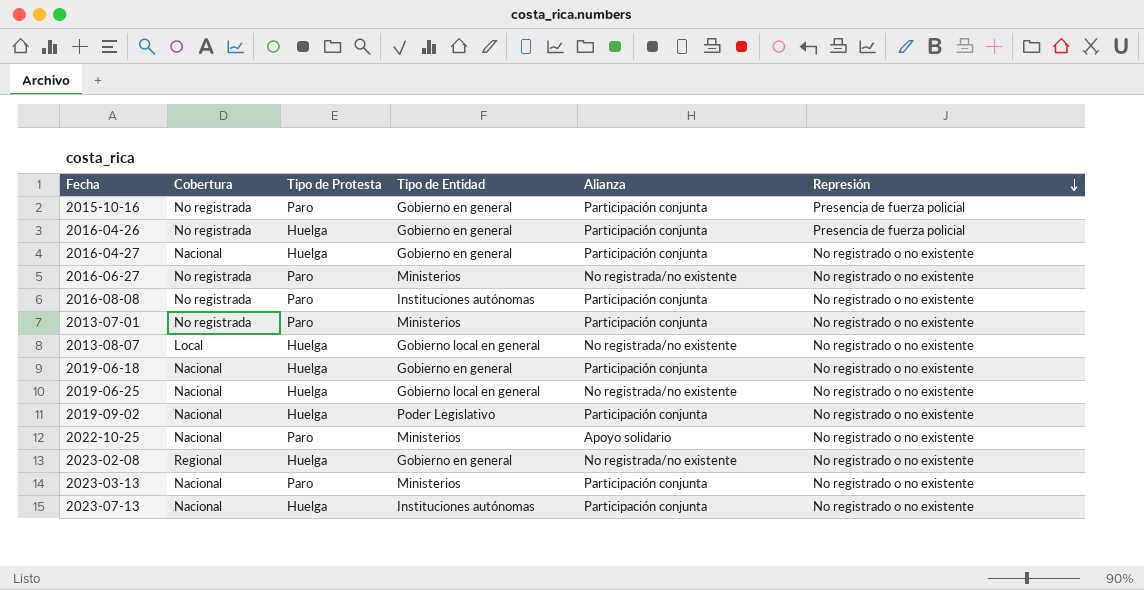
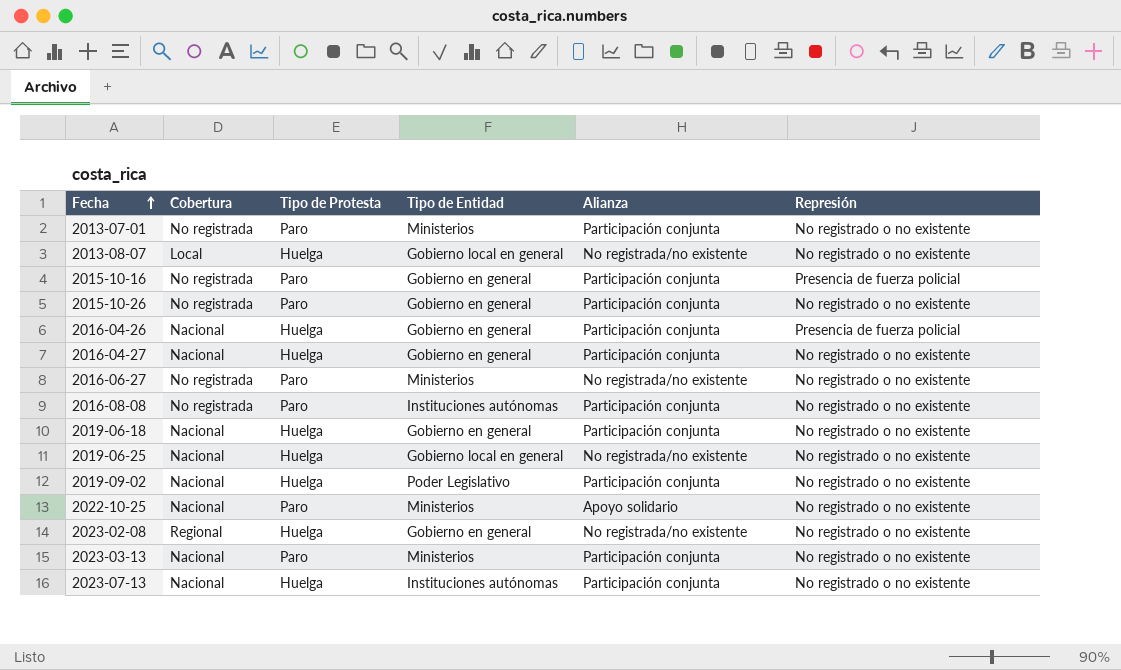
row order: Represión descending -> Fecha ascending
row 2015-10-26: none -> No registrada | Paro | Gobierno en general | Participación conjunta | No registrado o no existente
2016-04-26 | Cobertura: No registrada -> Nacional

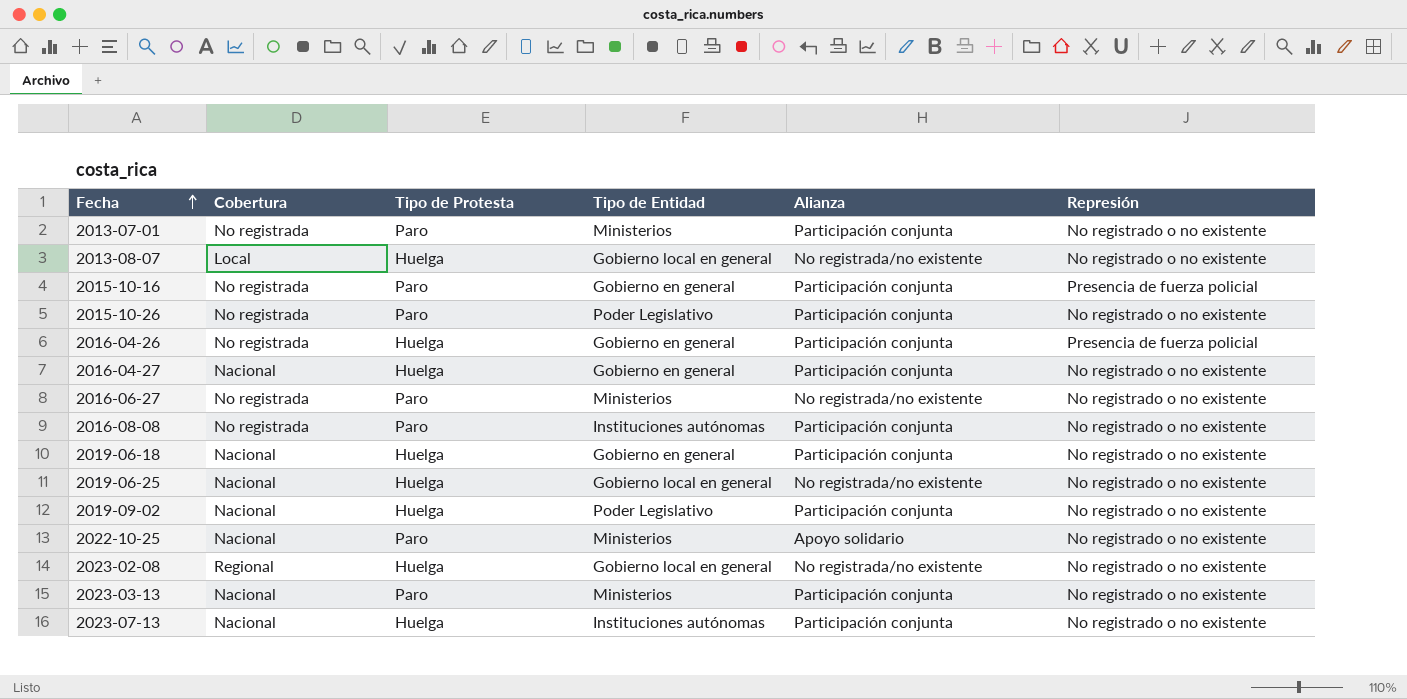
2015-10-26 | Tipo de Entidad: Gobierno en general -> Poder Legislativo
2016-04-26 | Cobertura: Nacional -> No registrada
2023-02-08 | Tipo de Entidad: Gobierno en general -> Gobierno local en general

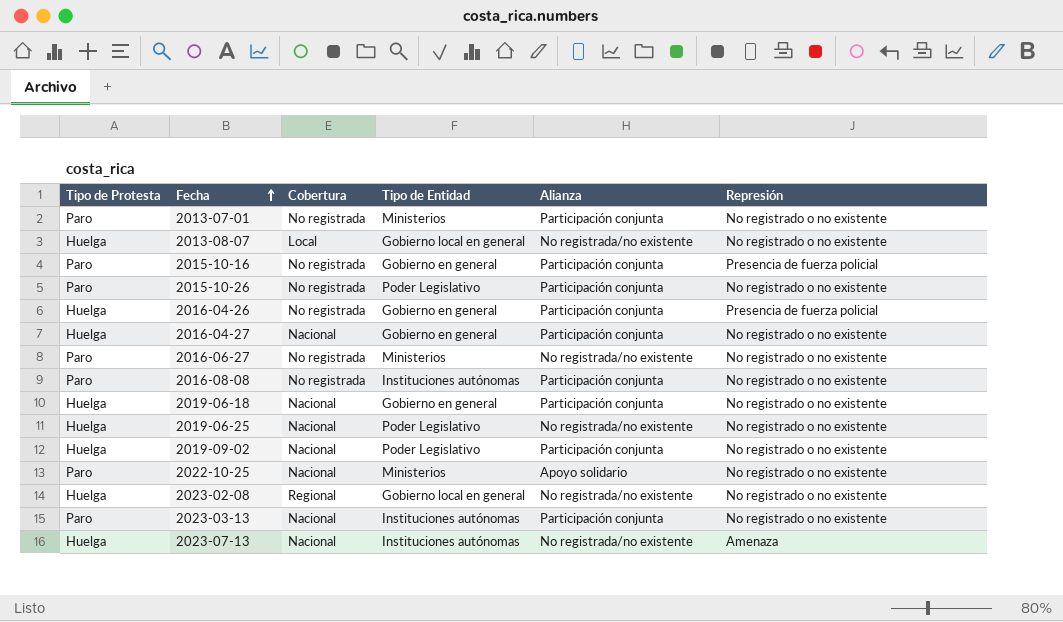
column Tipo de Protesta | position: 3 -> 1
2019-06-25 | Tipo de Entidad: Gobierno local en general -> Poder Legislativo
2023-03-13 | Tipo de Entidad: Ministerios -> Instituciones autónomas
2023-07-13 | Alianza: Participación conjunta -> No registrada/no existente
2023-07-13 | Represión: No registrado o no existente -> Amenaza

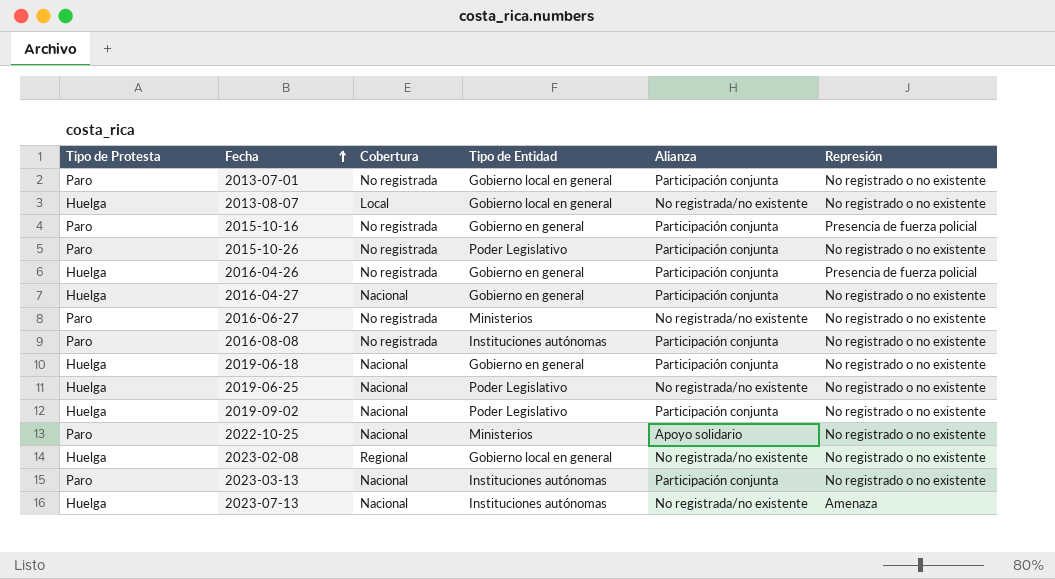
2013-07-01 | Tipo de Entidad: Ministerios -> Gobierno local en general

